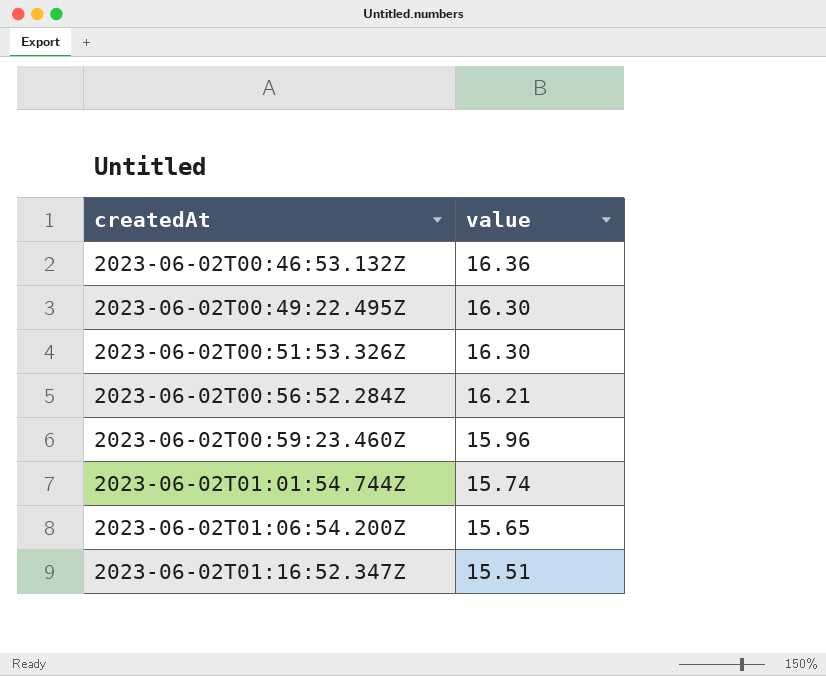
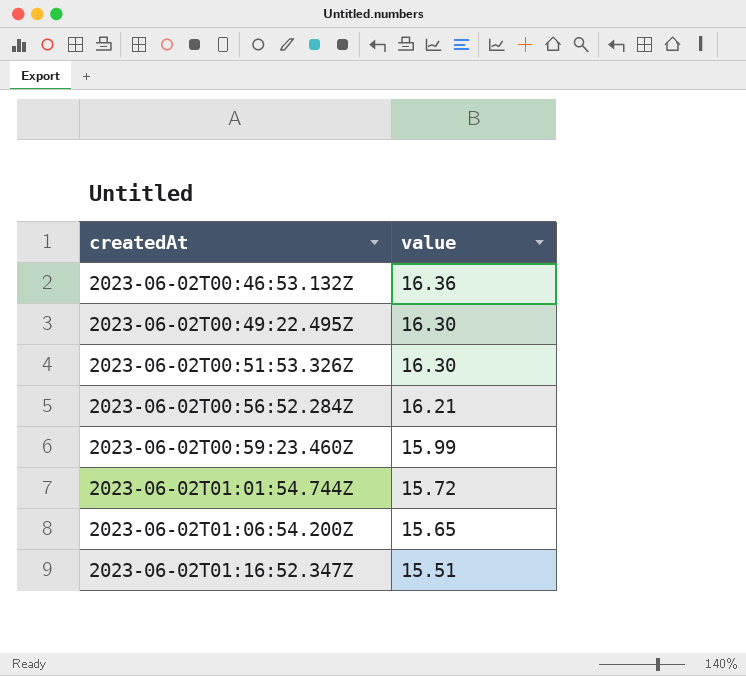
2023-06-02T00:59:23.460Z | value: 15.96 -> 15.99
2023-06-02T01:01:54.744Z | value: 15.74 -> 15.72

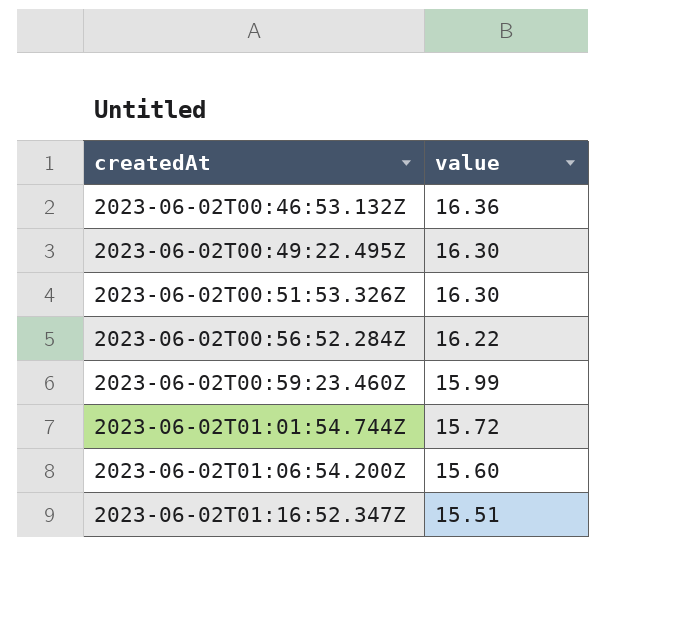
2023-06-02T00:56:52.284Z | value: 16.21 -> 16.22
2023-06-02T01:06:54.200Z | value: 15.65 -> 15.60

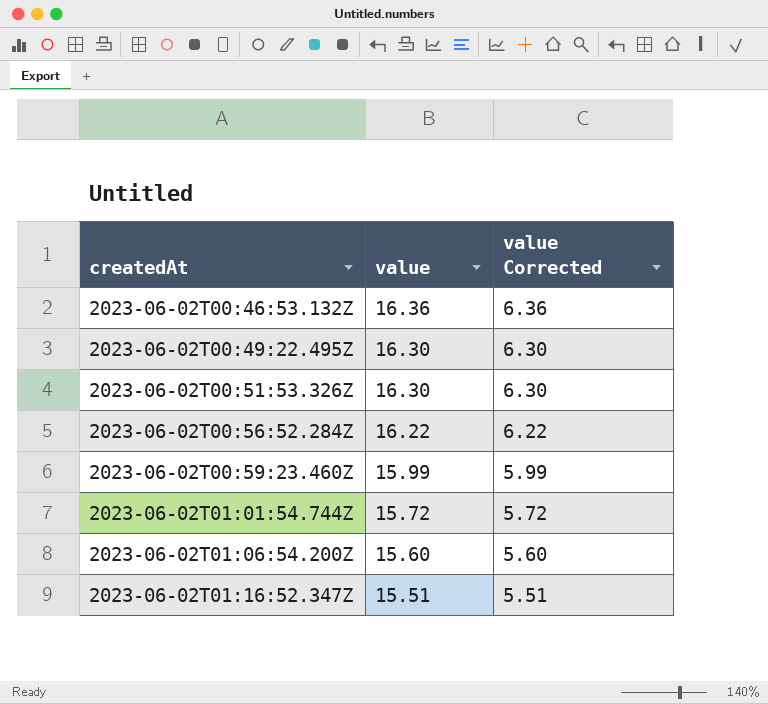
column value Corrected | formula: none -> [value] - 10

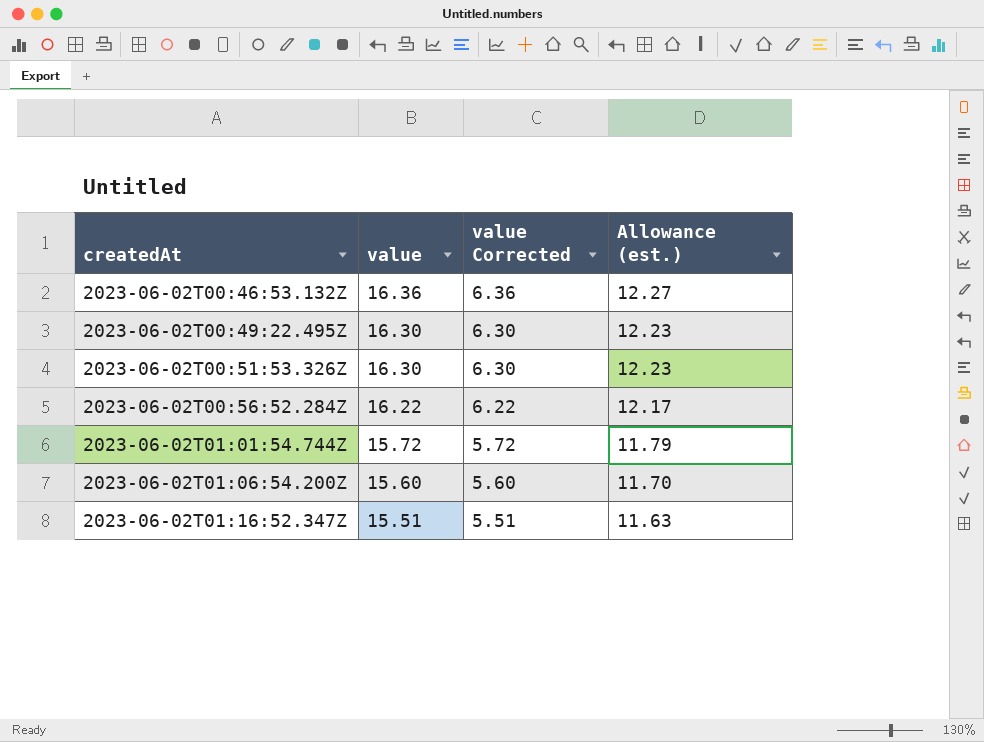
column Allowance (est.) | formula: none -> [value] * 0.75
row 2023-06-02T00:59:23.460Z: 15.99 | 5.99 -> none

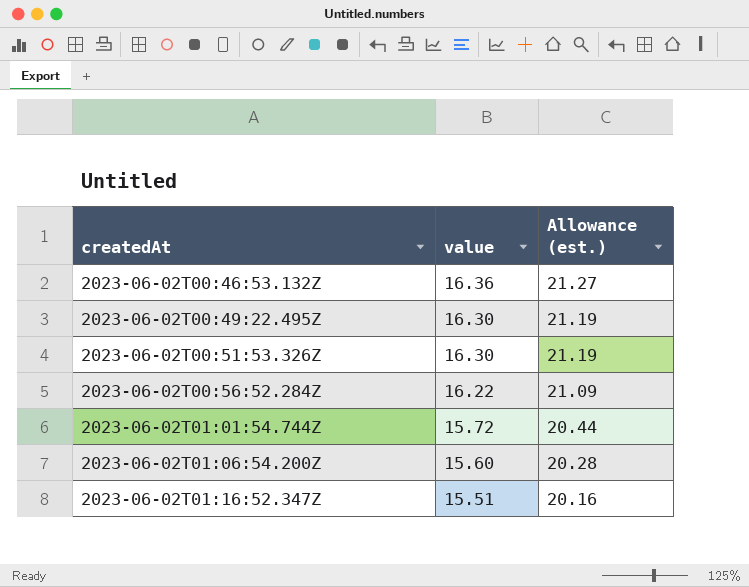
column value Corrected | formula: [value] - 10 -> none
column Allowance (est.) | formula: [value] * 0.75 -> [value] * 1.3

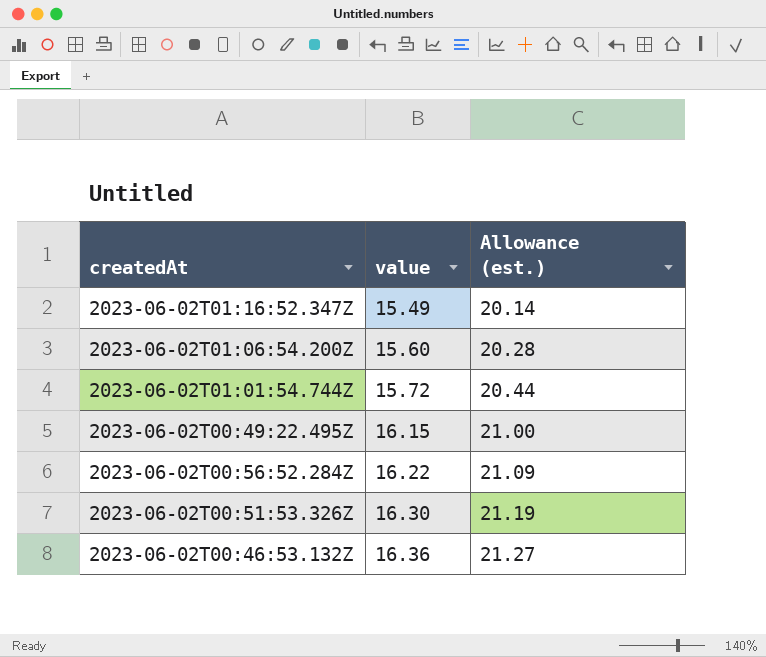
row order: createdAt ascending -> value ascending
2023-06-02T01:16:52.347Z | value: 15.51 -> 15.49
2023-06-02T01:16:52.347Z | Allowance (est.): 20.16 -> 20.14
2023-06-02T00:49:22.495Z | value: 16.30 -> 16.15
2023-06-02T00:49:22.495Z | Allowance (est.): 21.19 -> 21.00

